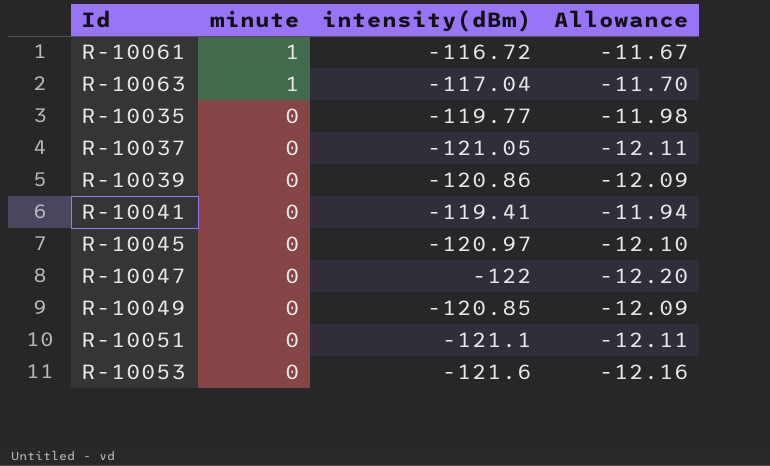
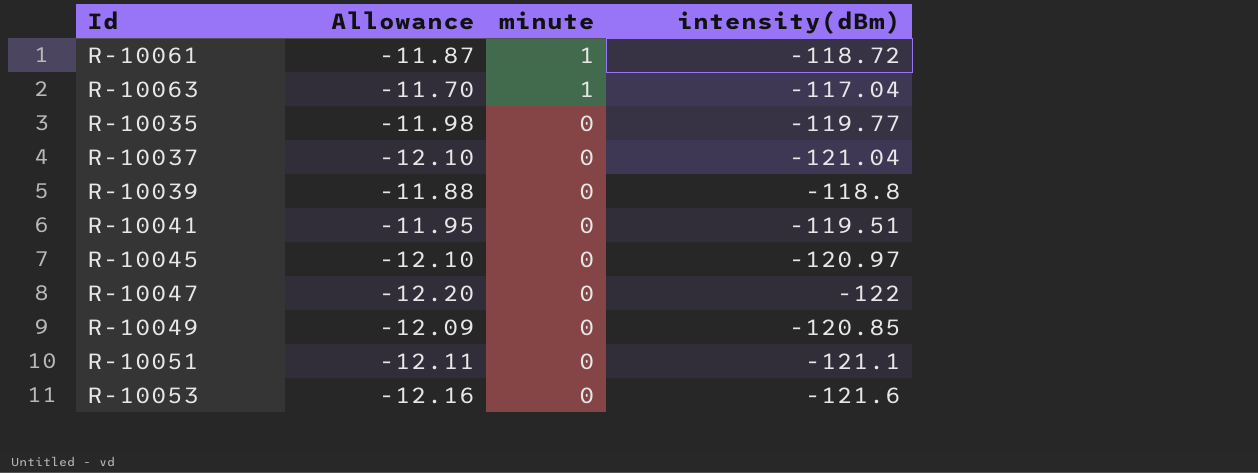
column Allowance | position: 4 -> 2
R-10061 | Allowance: -11.67 -> -11.87
R-10061 | intensity(dBm): -116.72 -> -118.72
R-10037 | Allowance: -12.11 -> -12.10
R-10037 | intensity(dBm): -121.05 -> -121.04
R-10039 | Allowance: -12.09 -> -11.88
R-10039 | intensity(dBm): -120.86 -> -118.8
R-10041 | Allowance: -11.94 -> -11.95
R-10041 | intensity(dBm): -119.41 -> -119.51

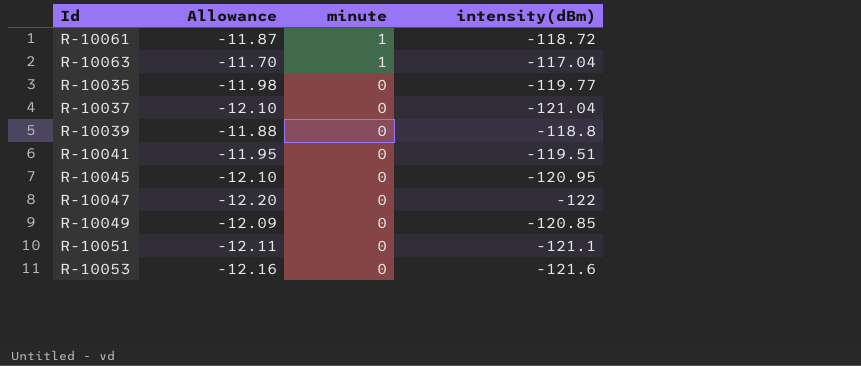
R-10045 | intensity(dBm): -120.97 -> -120.95

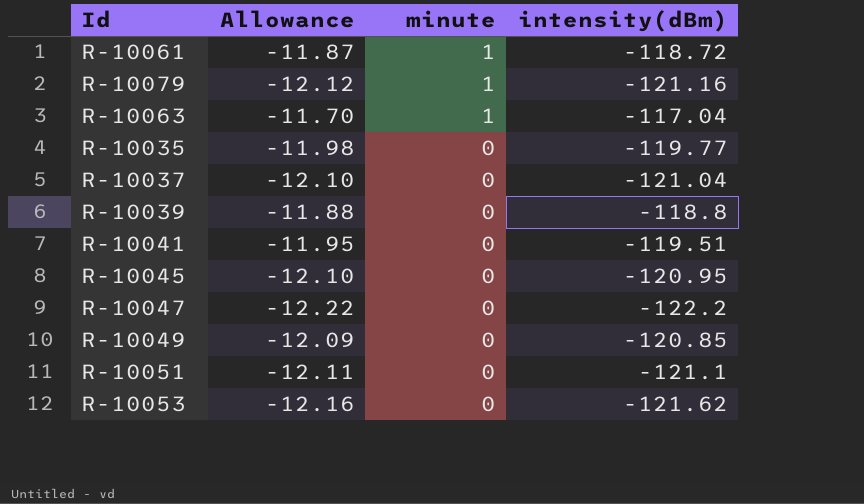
row R-10079: none -> -12.12 | 1 | -121.16
R-10047 | Allowance: -12.20 -> -12.22
R-10047 | intensity(dBm): -122 -> -122.2
R-10053 | intensity(dBm): -121.6 -> -121.62

